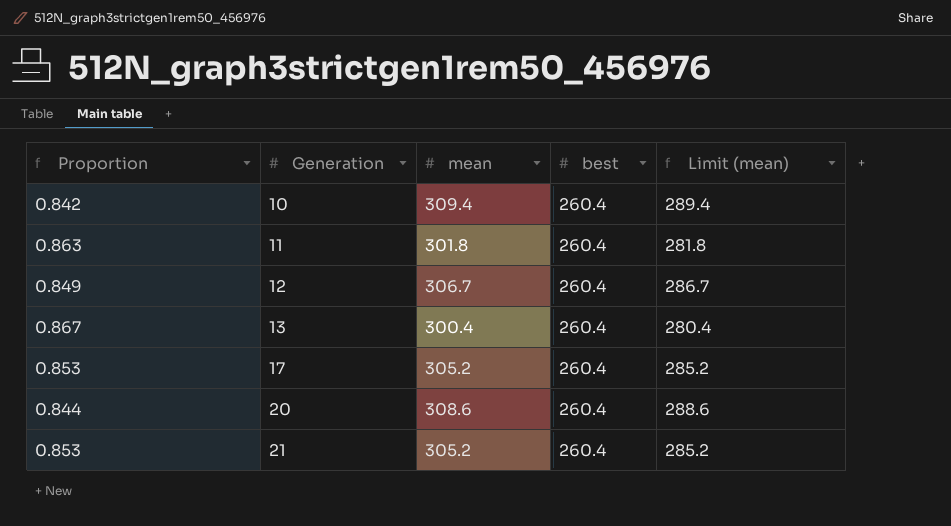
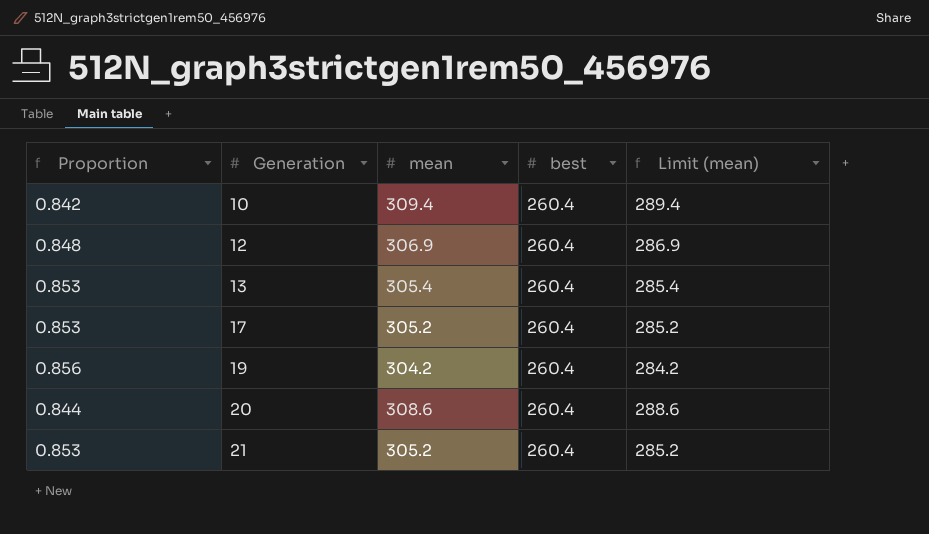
row 11: 0.863 | 301.8 | 260.4 | 281.8 -> none
12 | Proportion: 0.849 -> 0.848
12 | mean: 306.7 -> 306.9
12 | Limit (mean): 286.7 -> 286.9
13 | Proportion: 0.867 -> 0.853
13 | mean: 300.4 -> 305.4
13 | Limit (mean): 280.4 -> 285.4
row 19: none -> 0.856 | 304.2 | 260.4 | 284.2

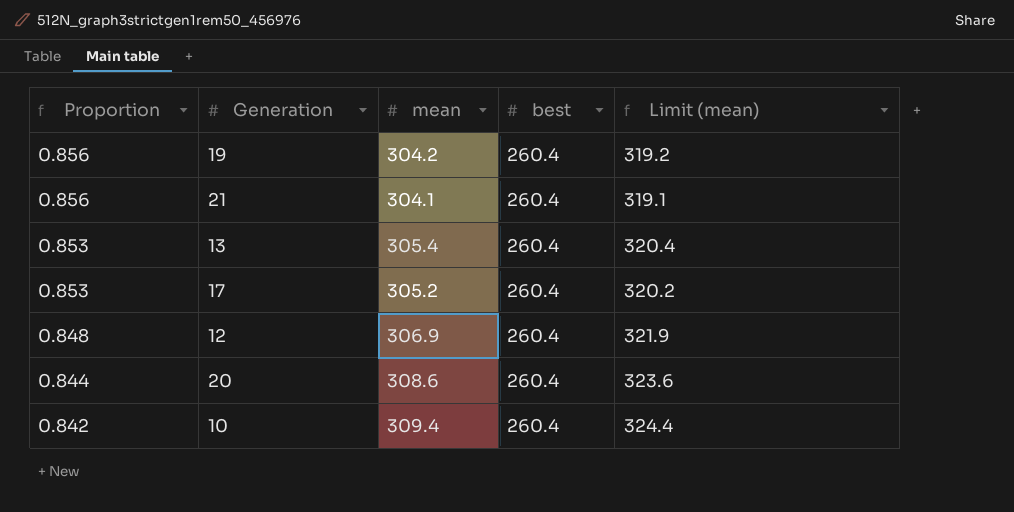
row order: Generation ascending -> Proportion descending
column Limit (mean) | formula: [mean] - 20 -> [mean] + 15
21 | Proportion: 0.853 -> 0.856
21 | mean: 305.2 -> 304.1

